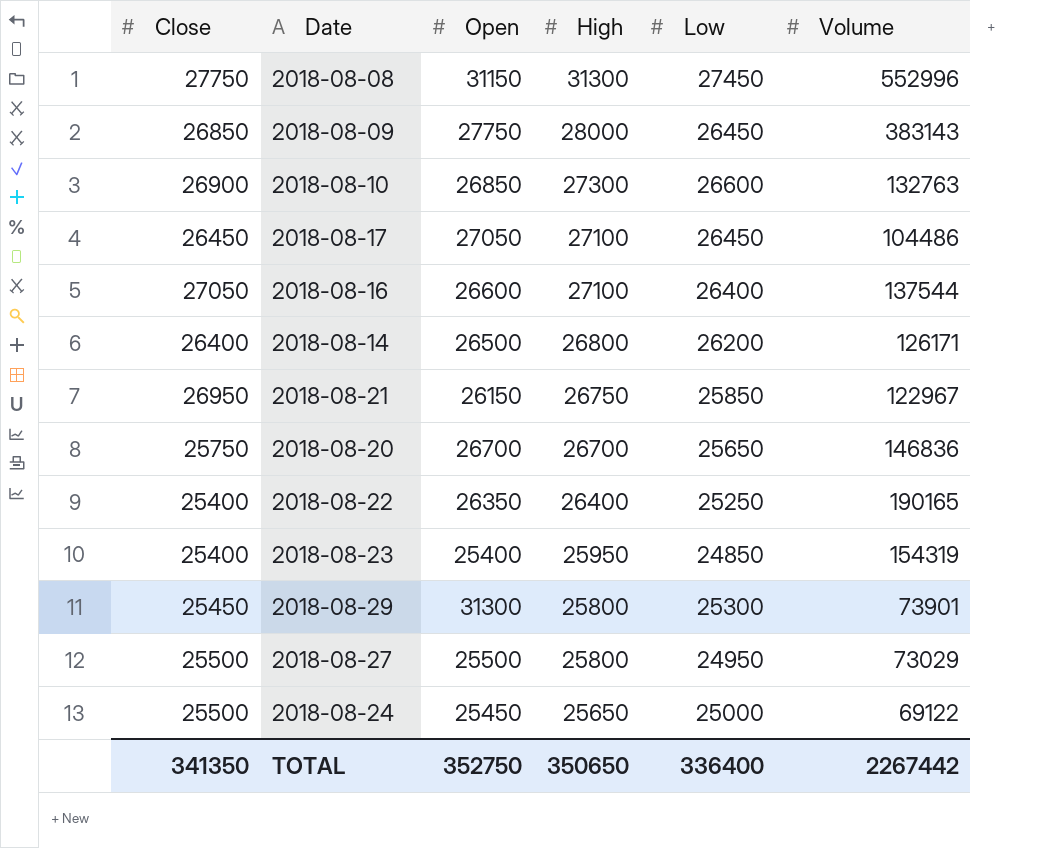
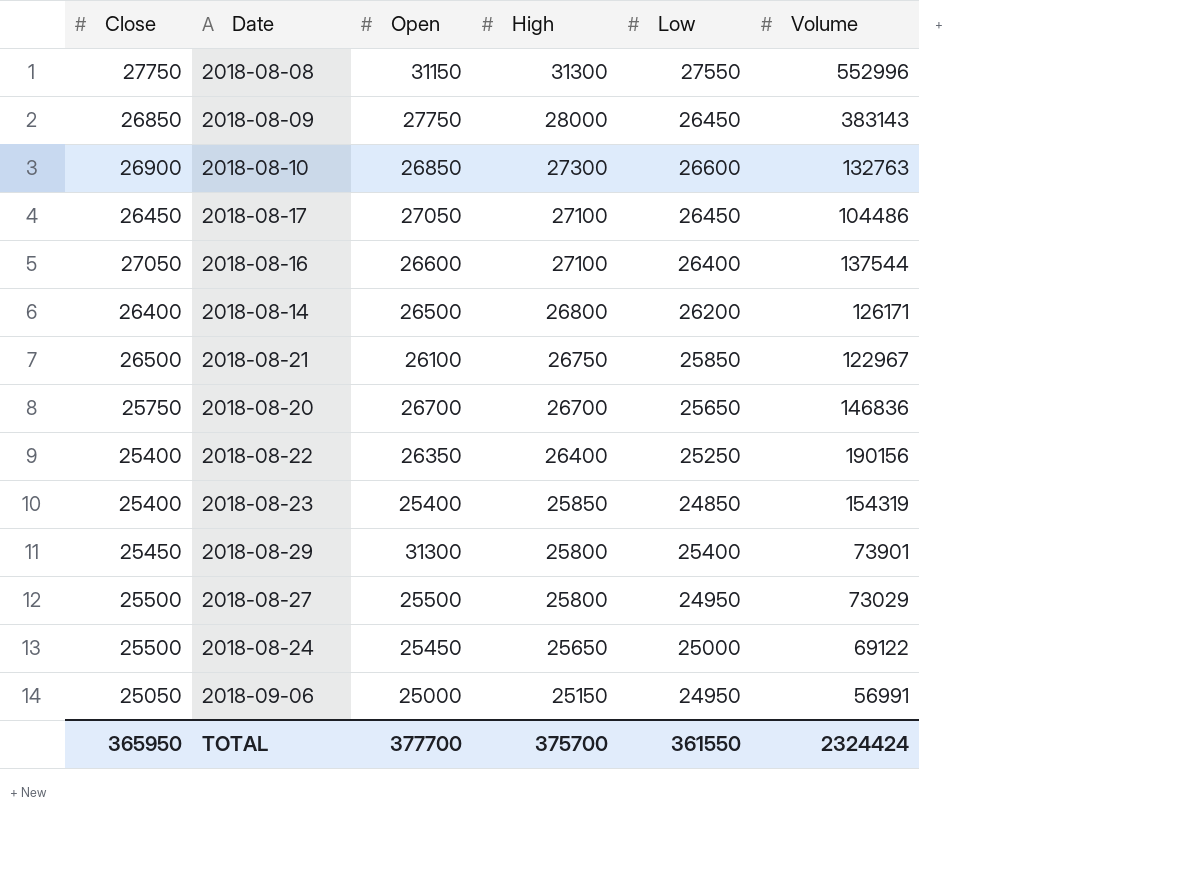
2018-08-08 | Low: 27450 -> 27550
2018-08-21 | Close: 26950 -> 26500
2018-08-21 | Open: 26150 -> 26100
2018-08-22 | Volume: 190165 -> 190156
2018-08-23 | High: 25950 -> 25850
2018-08-29 | Low: 25300 -> 25400
row 2018-09-06: none -> 25050 | 25000 | 25150 | 24950 | 56991
TOTAL | Close: 341350 -> 365950
TOTAL | Open: 352750 -> 377700
TOTAL | High: 350650 -> 375700
TOTAL | Low: 336400 -> 361550
TOTAL | Volume: 2267442 -> 2324424

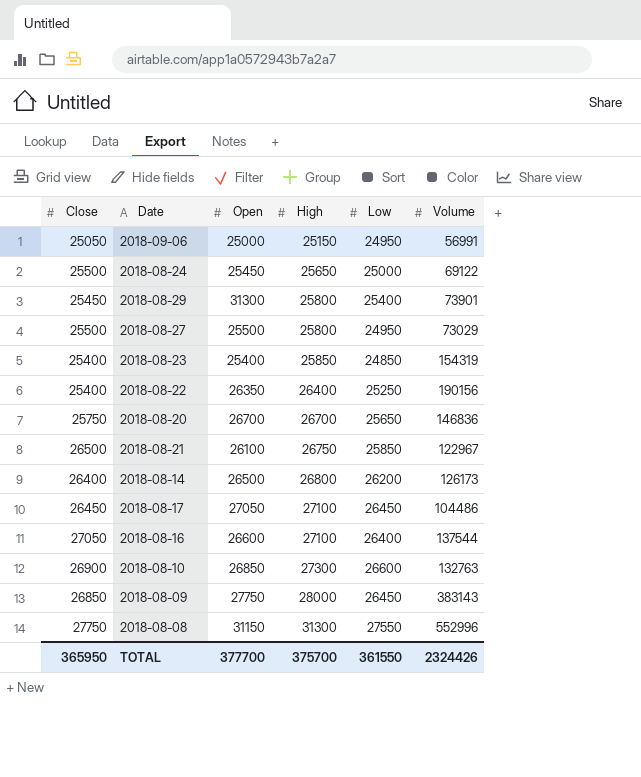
row order: High descending -> High ascending
2018-08-14 | Volume: 126171 -> 126173
TOTAL | Volume: 2324424 -> 2324426

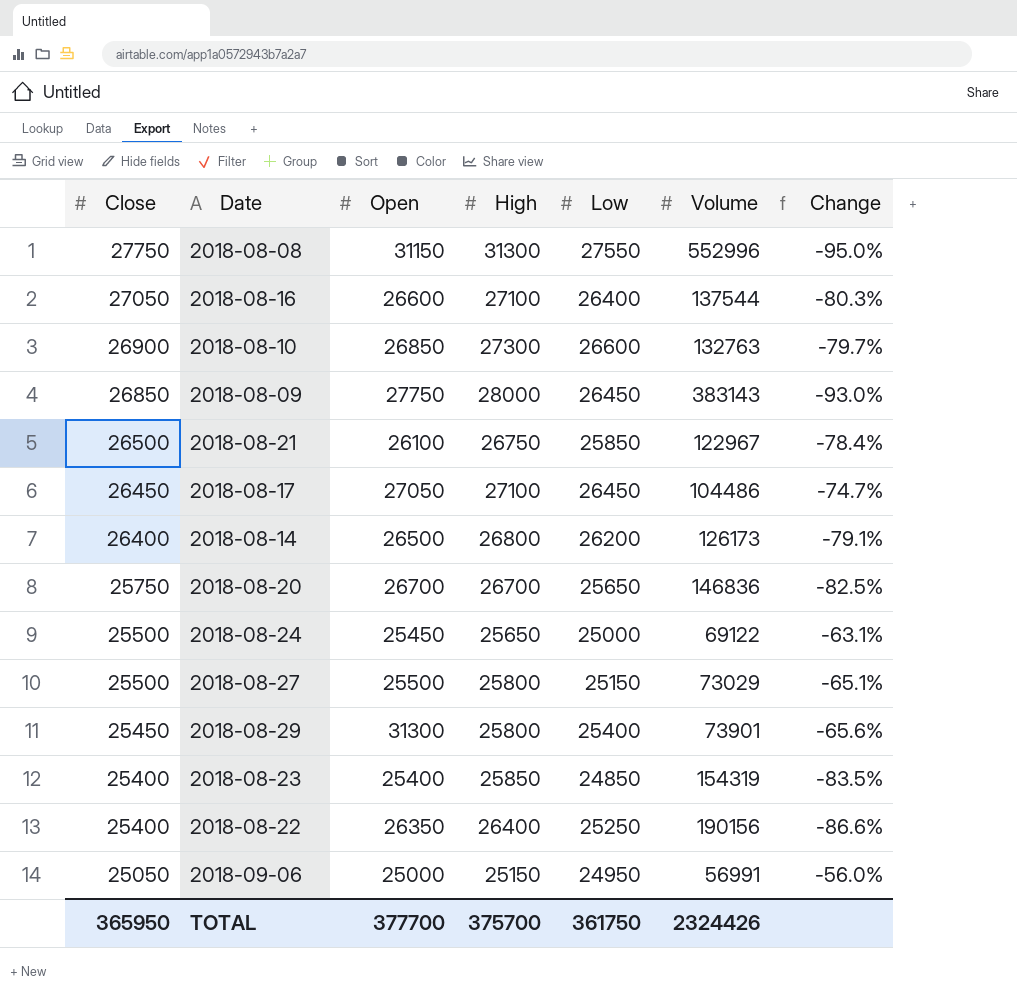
row order: High ascending -> Close descending
column Change | formula: none -> ([Close] - [Volume]) / [Volume]
2018-08-27 | Low: 24950 -> 25150
TOTAL | Low: 361550 -> 361750

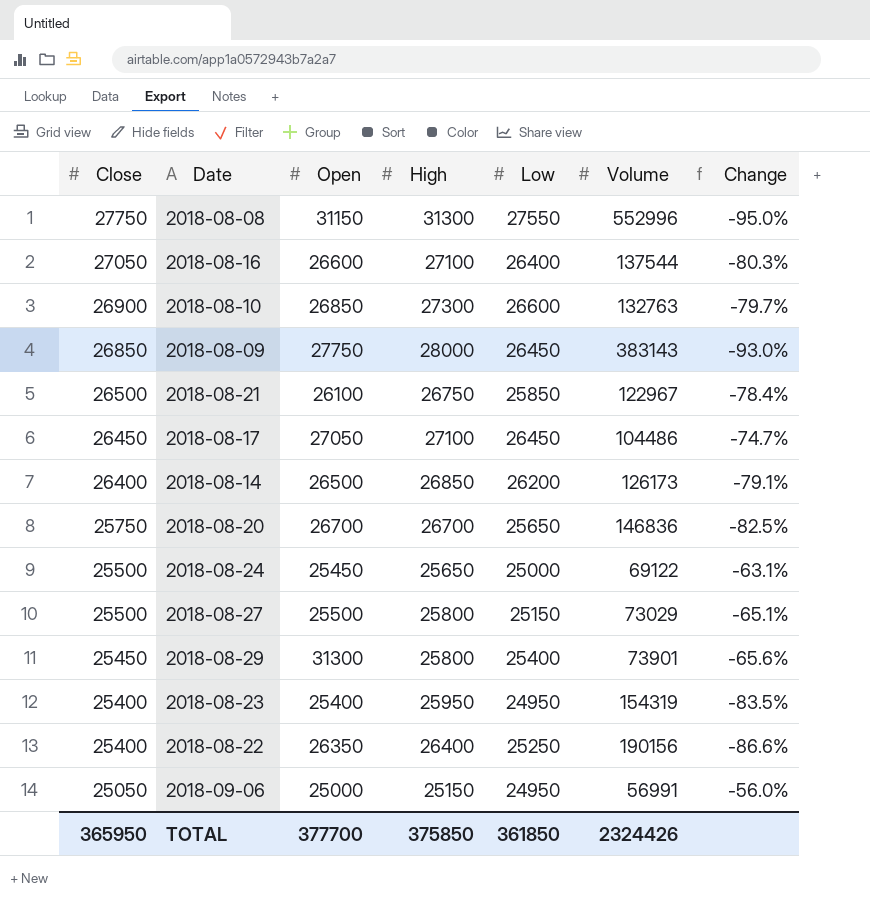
2018-08-14 | High: 26800 -> 26850
2018-08-23 | High: 25850 -> 25950
2018-08-23 | Low: 24850 -> 24950
TOTAL | High: 375700 -> 375850
TOTAL | Low: 361750 -> 361850

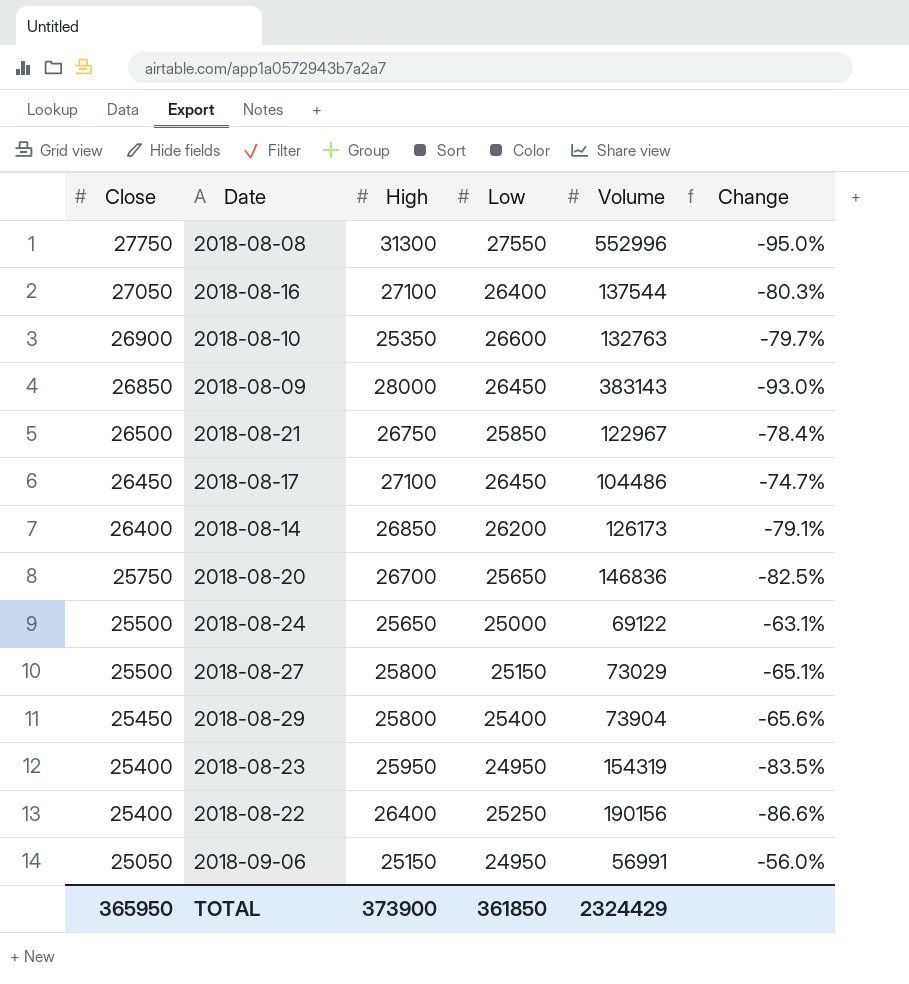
column Open | position: 3 -> none
2018-08-10 | High: 27300 -> 25350
2018-08-29 | Volume: 73901 -> 73904
TOTAL | High: 375850 -> 373900
TOTAL | Volume: 2324426 -> 2324429

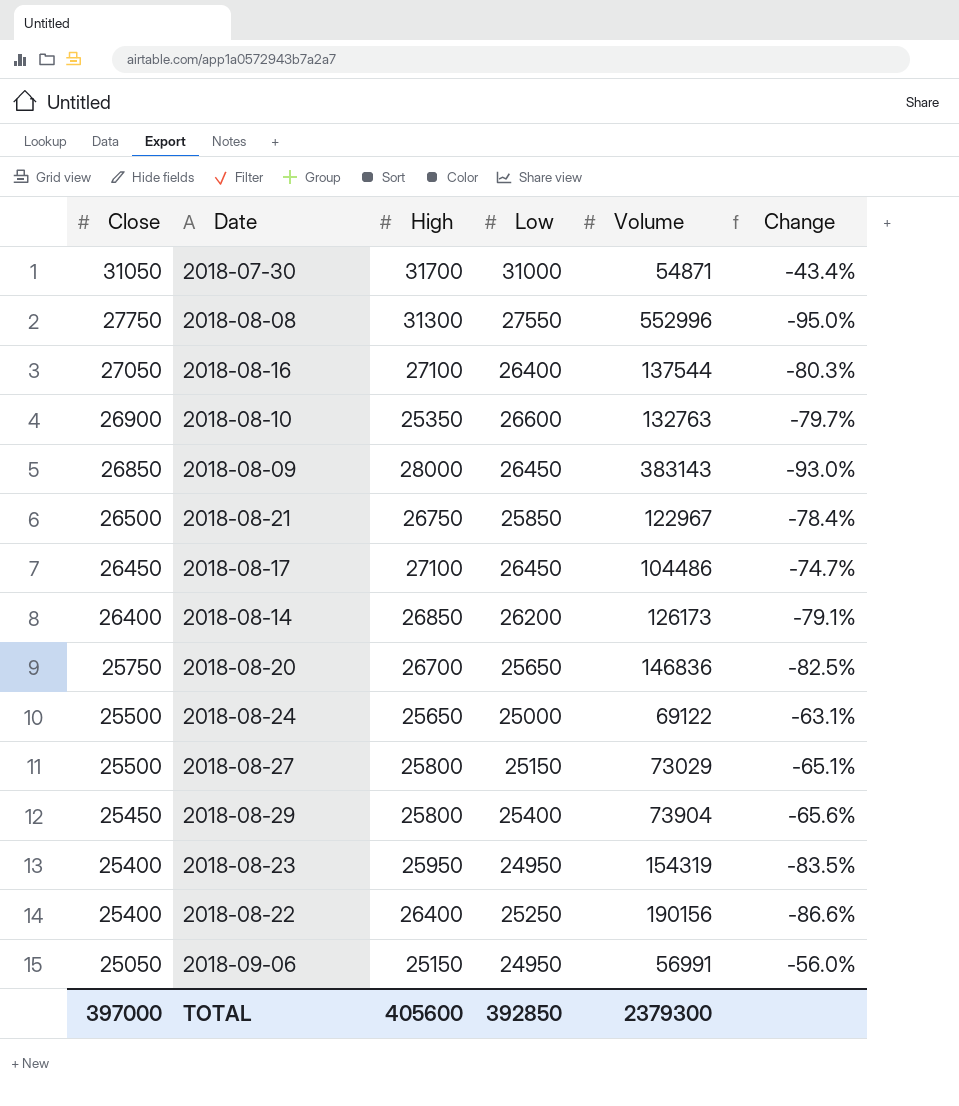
row 2018-07-30: none -> 31050 | 31700 | 31000 | 54871 | -43.4%
TOTAL | Close: 365950 -> 397000
TOTAL | High: 373900 -> 405600
TOTAL | Low: 361850 -> 392850
TOTAL | Volume: 2324429 -> 2379300

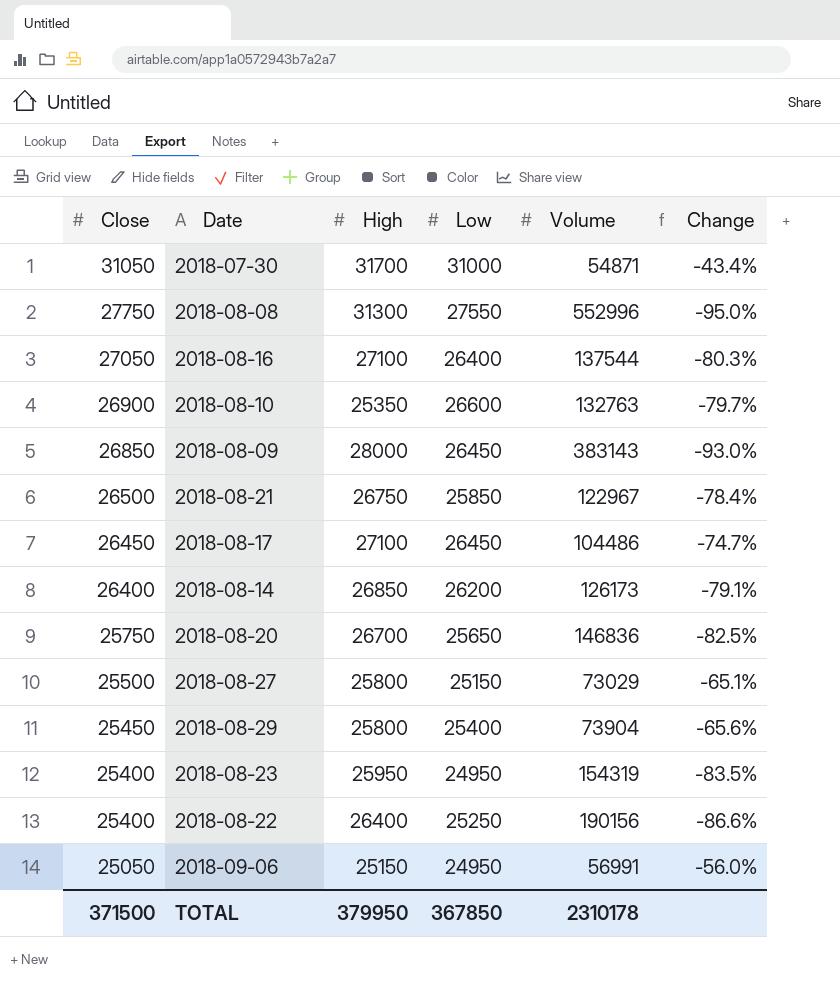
row 2018-08-24: 25500 | 25650 | 25000 | 69122 | -63.1% -> none
TOTAL | Close: 397000 -> 371500
TOTAL | High: 405600 -> 379950
TOTAL | Low: 392850 -> 367850
TOTAL | Volume: 2379300 -> 2310178

